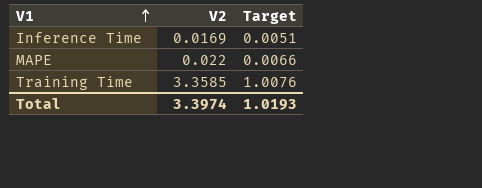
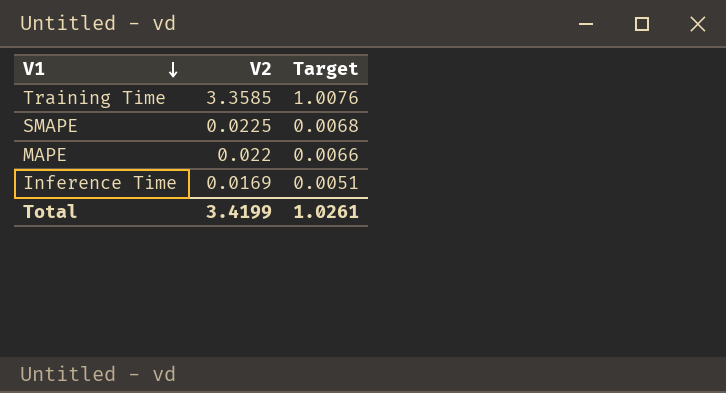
row order: V1 ascending -> V1 descending
row SMAPE: none -> 0.0225 | 0.0068
Total | V2: 3.3974 -> 3.4199
Total | Target: 1.0193 -> 1.0261

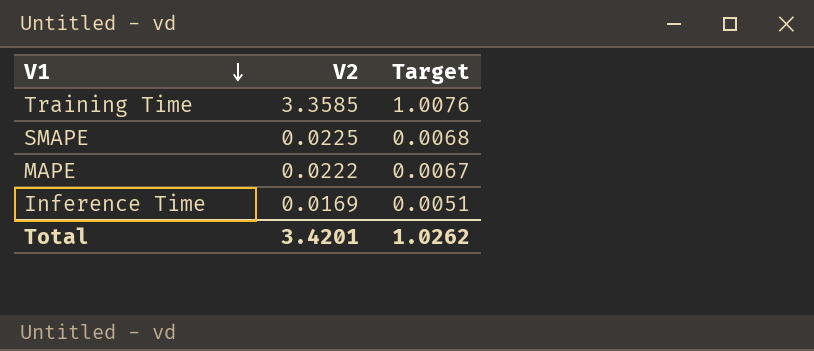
MAPE | V2: 0.022 -> 0.0222
MAPE | Target: 0.0066 -> 0.0067
Total | V2: 3.4199 -> 3.4201
Total | Target: 1.0261 -> 1.0262

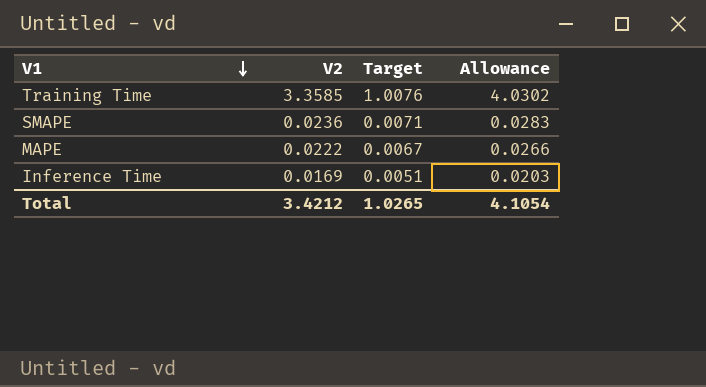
column Allowance | formula: none -> [V2] * 1.2
SMAPE | V2: 0.0225 -> 0.0236
SMAPE | Target: 0.0068 -> 0.0071
Total | V2: 3.4201 -> 3.4212
Total | Target: 1.0262 -> 1.0265

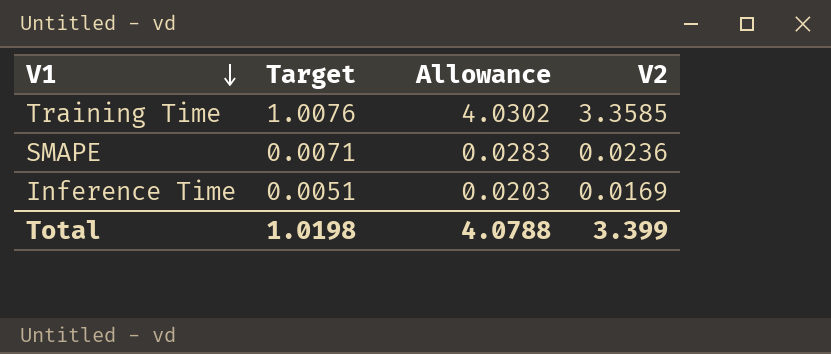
column V2 | position: 2 -> 4
row MAPE: 0.0222 | 0.0067 | 0.0266 -> none
Total | Target: 1.0265 -> 1.0198
Total | Allowance: 4.1054 -> 4.0788
Total | V2: 3.4212 -> 3.399

